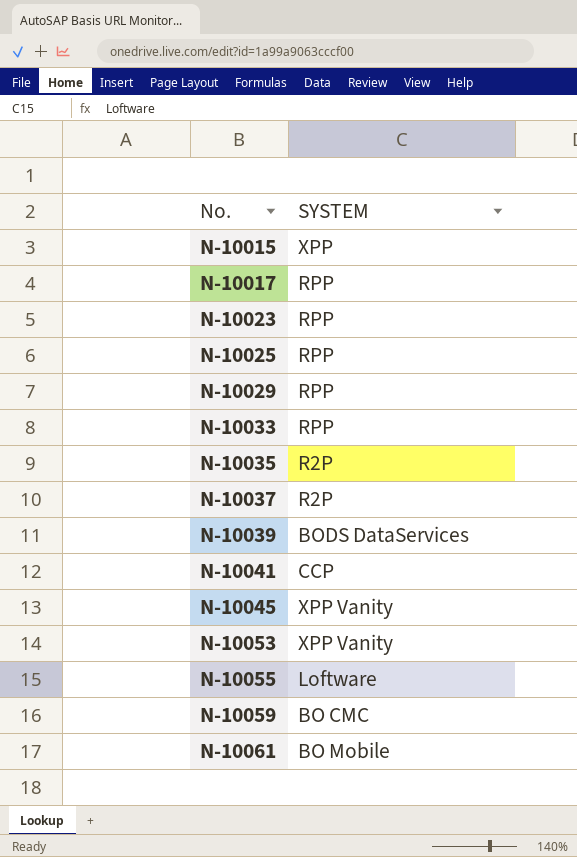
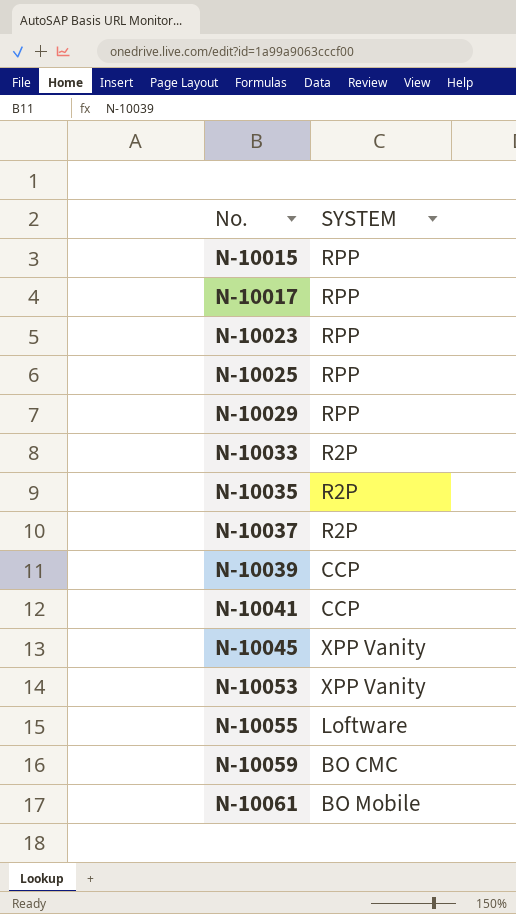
N-10015 | SYSTEM: XPP -> RPP
N-10033 | SYSTEM: RPP -> R2P
N-10039 | SYSTEM: BODS DataServices -> CCP

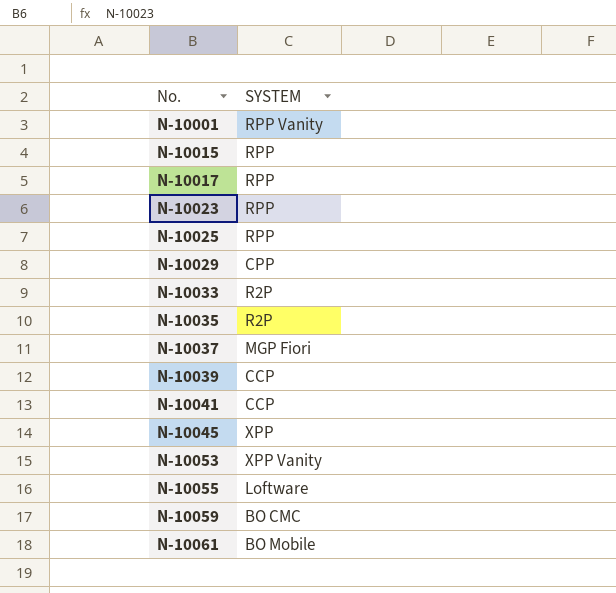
row N-10001: none -> RPP Vanity
N-10029 | SYSTEM: RPP -> CPP
N-10037 | SYSTEM: R2P -> MGP Fiori
N-10045 | SYSTEM: XPP Vanity -> XPP

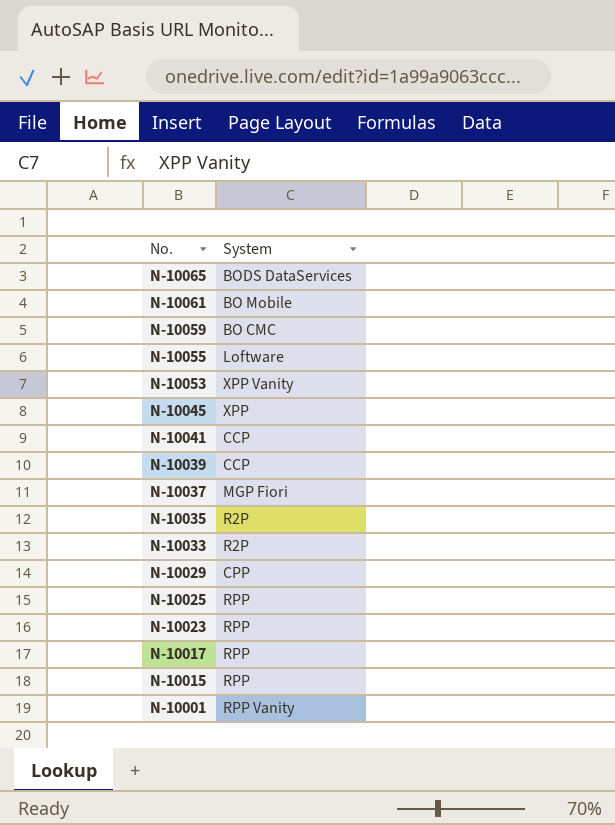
row order: No. ascending -> No. descending
column name: SYSTEM -> System
row N-10065: none -> BODS DataServices

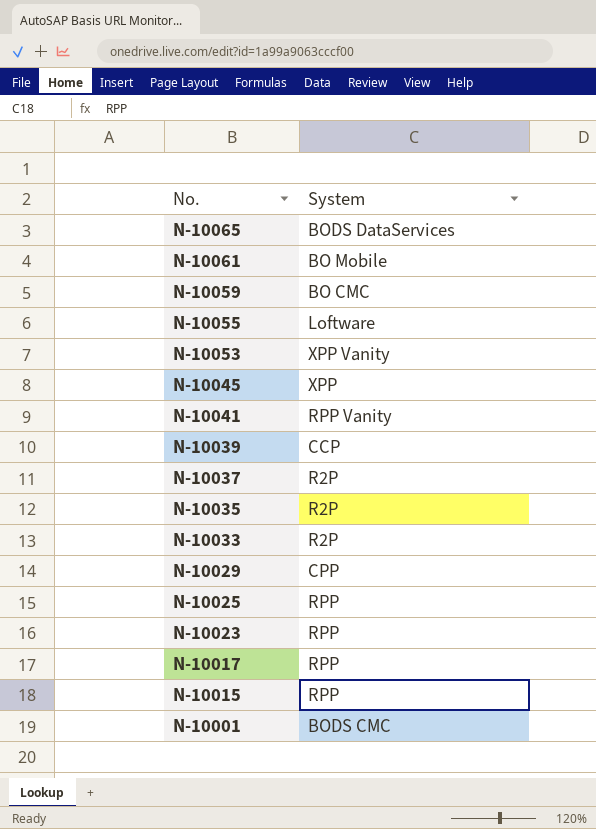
N-10041 | System: CCP -> RPP Vanity
N-10037 | System: MGP Fiori -> R2P
N-10001 | System: RPP Vanity -> BODS CMC

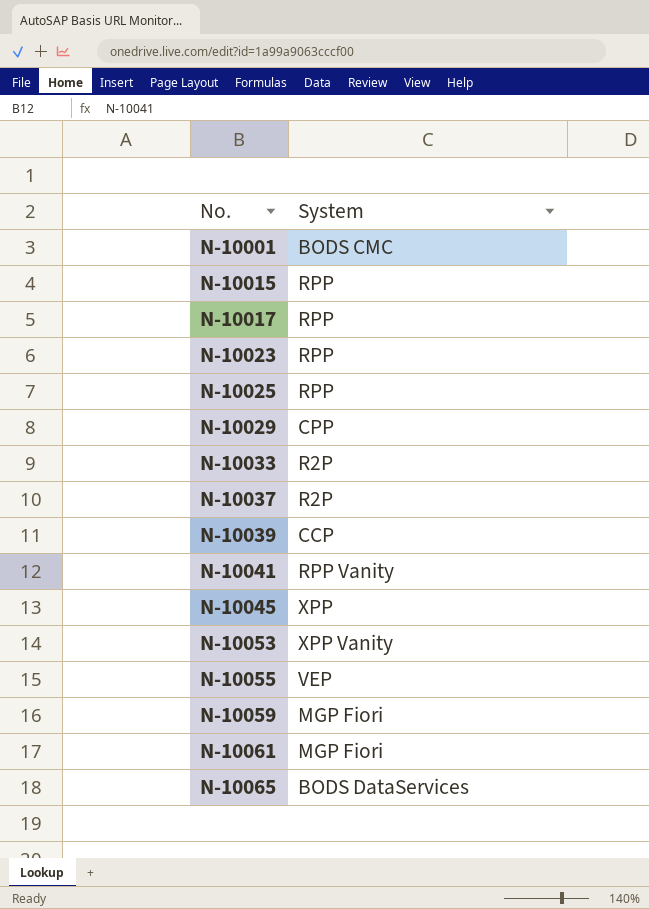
row order: No. descending -> No. ascending
row N-10035: R2P -> none
N-10055 | System: Loftware -> VEP
N-10059 | System: BO CMC -> MGP Fiori
N-10061 | System: BO Mobile -> MGP Fiori

